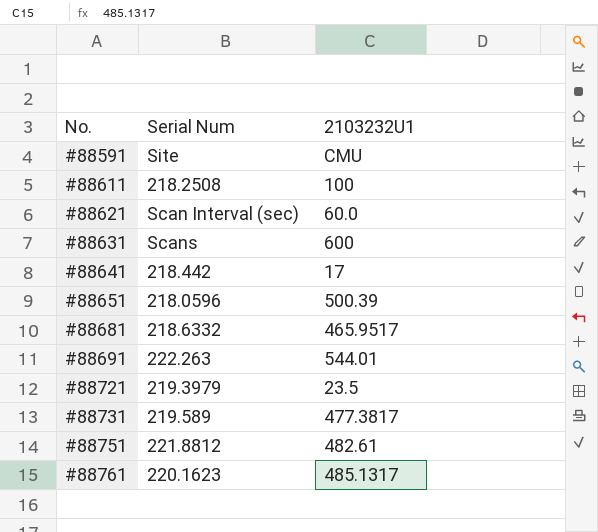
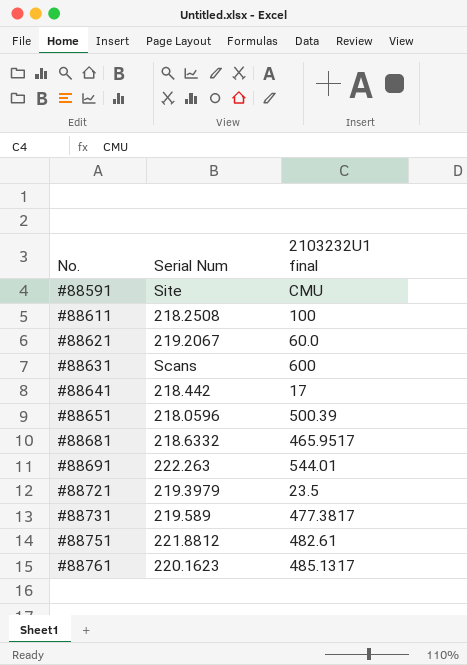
column name: 2103232U1 -> 2103232U1 final
#88621 | Serial Num: Scan Interval (sec) -> 219.2067

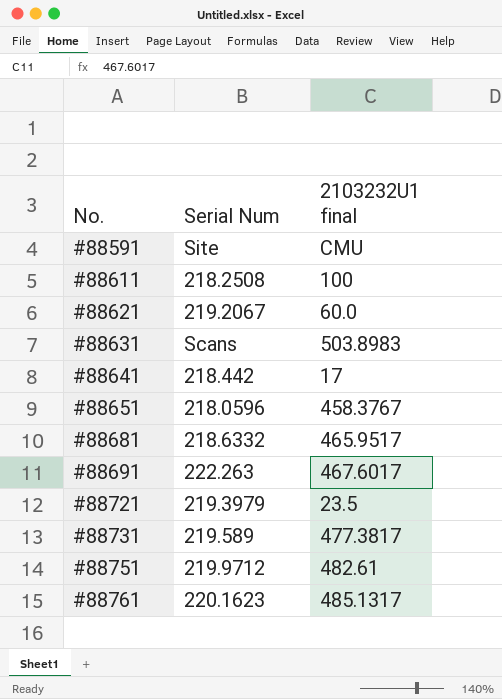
#88631 | 2103232U1 final: 600 -> 503.8983
#88651 | 2103232U1 final: 500.39 -> 458.3767
#88691 | 2103232U1 final: 544.01 -> 467.6017
#88751 | Serial Num: 221.8812 -> 219.9712

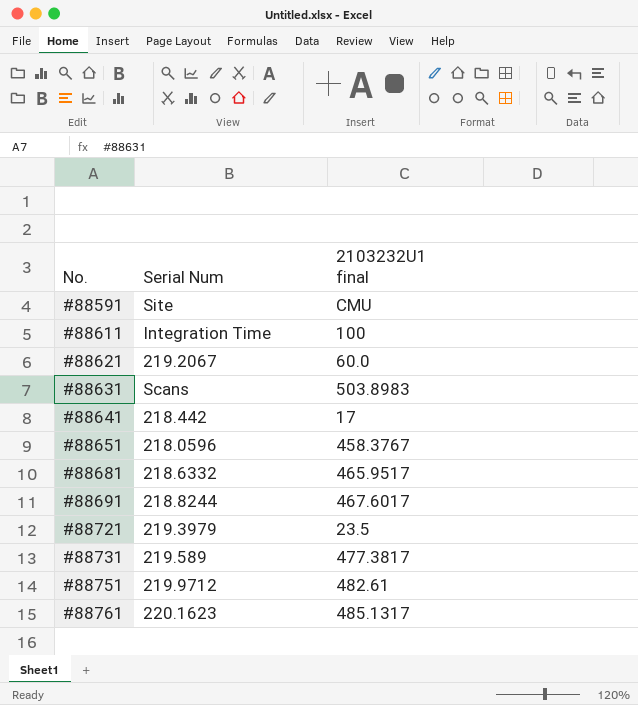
#88611 | Serial Num: 218.2508 -> Integration Time
#88691 | Serial Num: 222.263 -> 218.8244

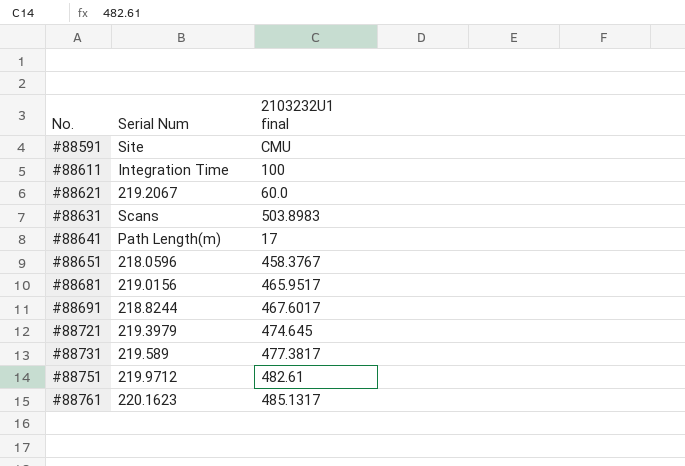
#88641 | Serial Num: 218.442 -> Path Length(m)
#88681 | Serial Num: 218.6332 -> 219.0156
#88721 | 2103232U1 final: 23.5 -> 474.645

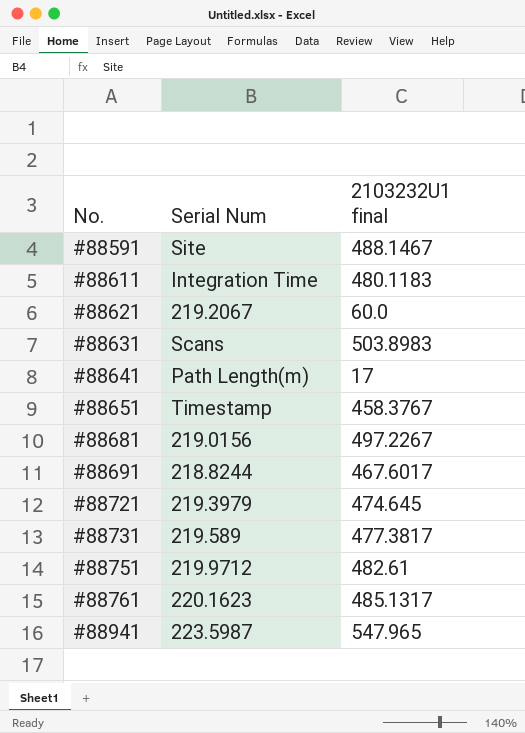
#88591 | 2103232U1 final: CMU -> 488.1467
#88611 | 2103232U1 final: 100 -> 480.1183
#88651 | Serial Num: 218.0596 -> Timestamp
#88681 | 2103232U1 final: 465.9517 -> 497.2267
row #88941: none -> 223.5987 | 547.965

